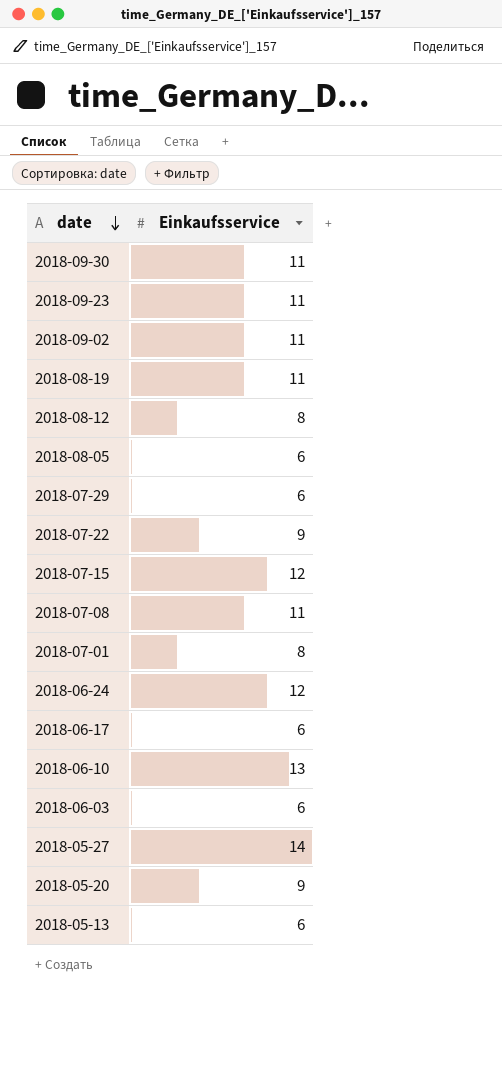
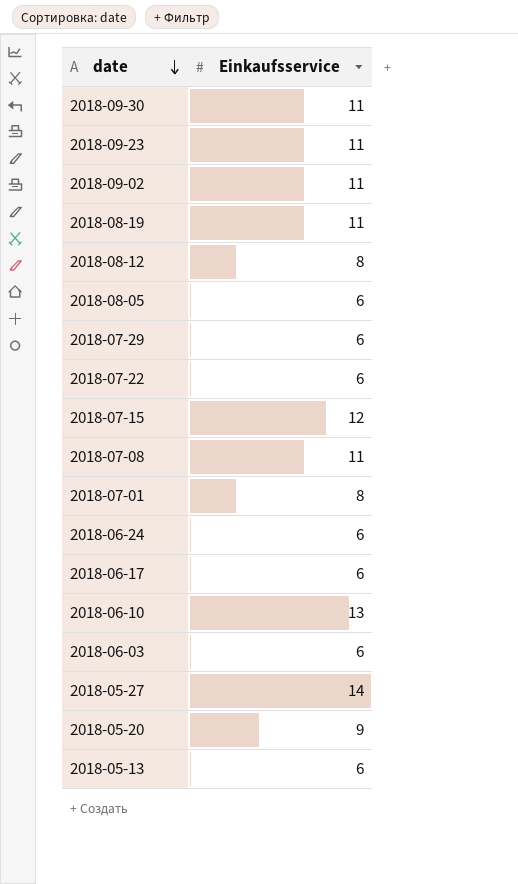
2018-07-22 | Einkaufsservice: 9 -> 6
2018-06-24 | Einkaufsservice: 12 -> 6

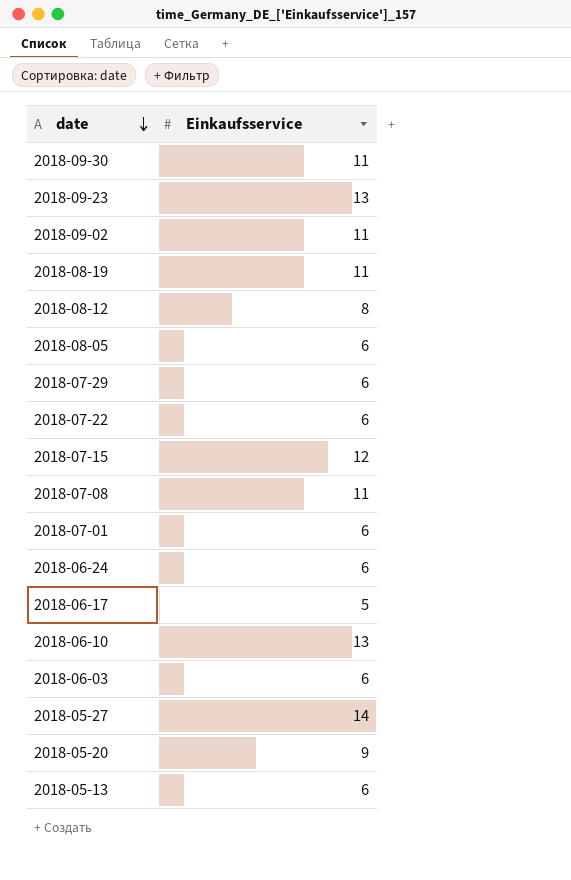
2018-09-23 | Einkaufsservice: 11 -> 13
2018-07-01 | Einkaufsservice: 8 -> 6
2018-06-17 | Einkaufsservice: 6 -> 5

